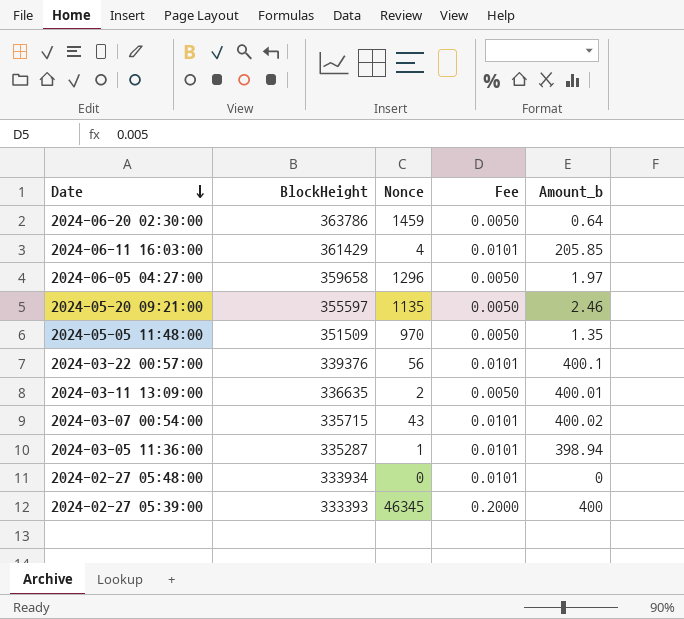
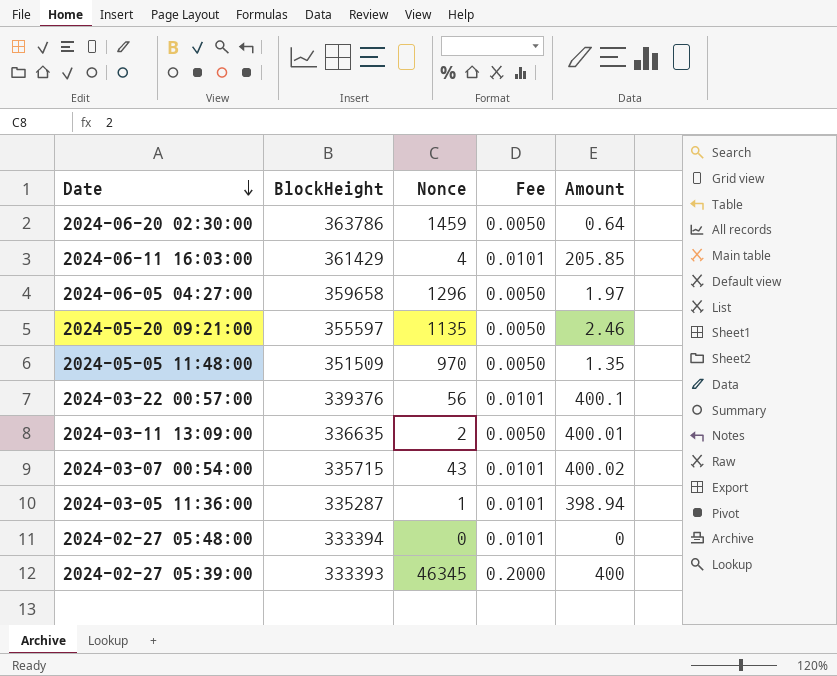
column name: Amount_b -> Amount
2024-02-27 05:48:00 | BlockHeight: 333934 -> 333394

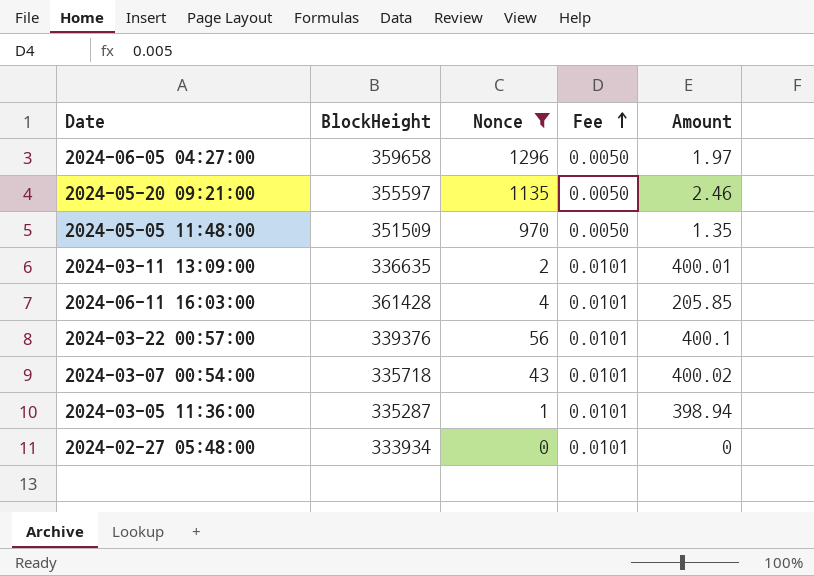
filter: none -> Nonce <= 1296
row order: Date descending -> Fee ascending
2024-03-11 13:09:00 | Fee: 0.0050 -> 0.0101
2024-06-11 16:03:00 | BlockHeight: 361429 -> 361428
2024-03-07 00:54:00 | BlockHeight: 335715 -> 335718
2024-02-27 05:48:00 | BlockHeight: 333394 -> 333934

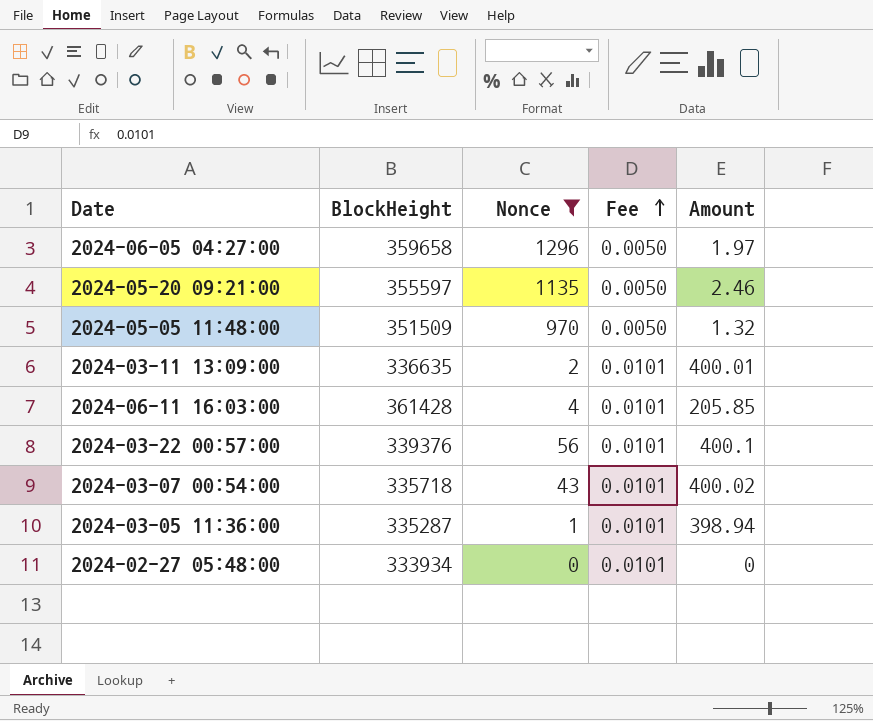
2024-05-05 11:48:00 | Amount: 1.35 -> 1.32

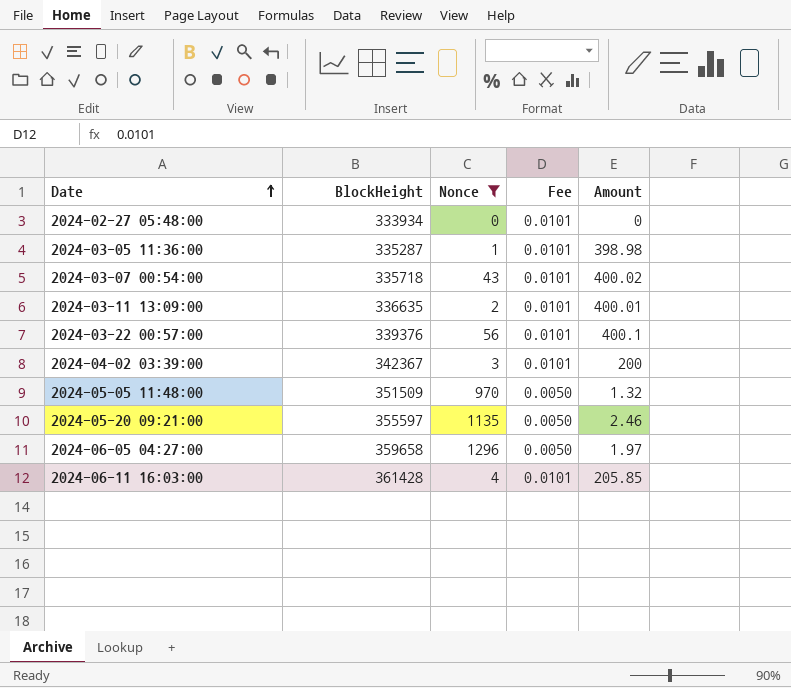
row order: Fee ascending -> Date ascending
2024-03-05 11:36:00 | Amount: 398.94 -> 398.98
row 2024-04-02 03:39:00: none -> 342367 | 3 | 0.0101 | 200

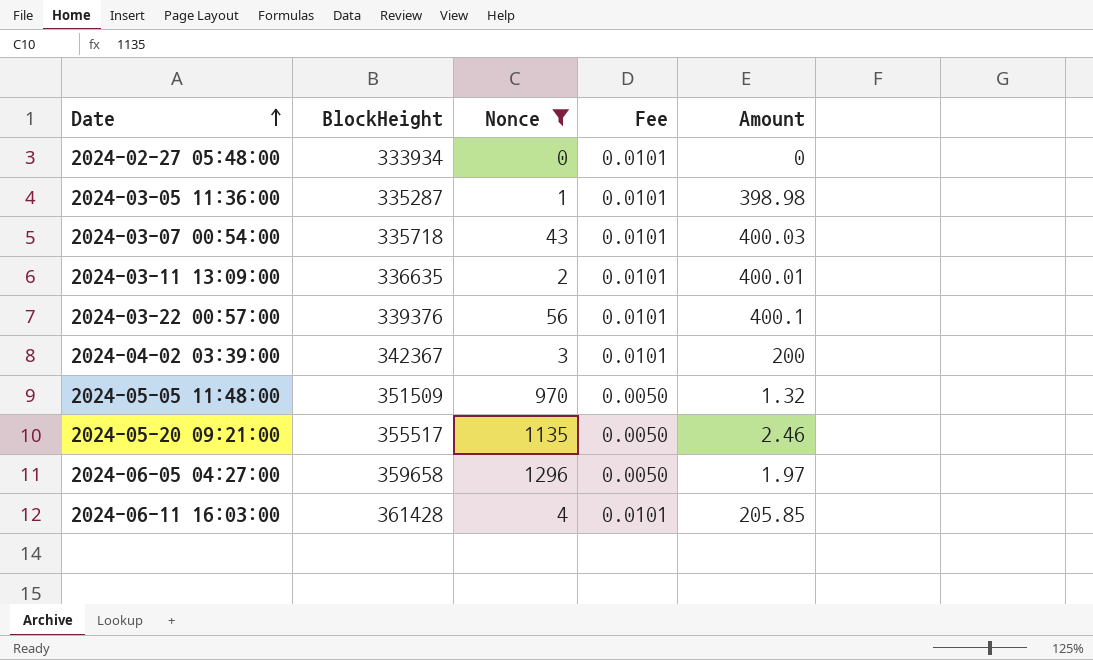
2024-03-07 00:54:00 | Amount: 400.02 -> 400.03
2024-05-20 09:21:00 | BlockHeight: 355597 -> 355517

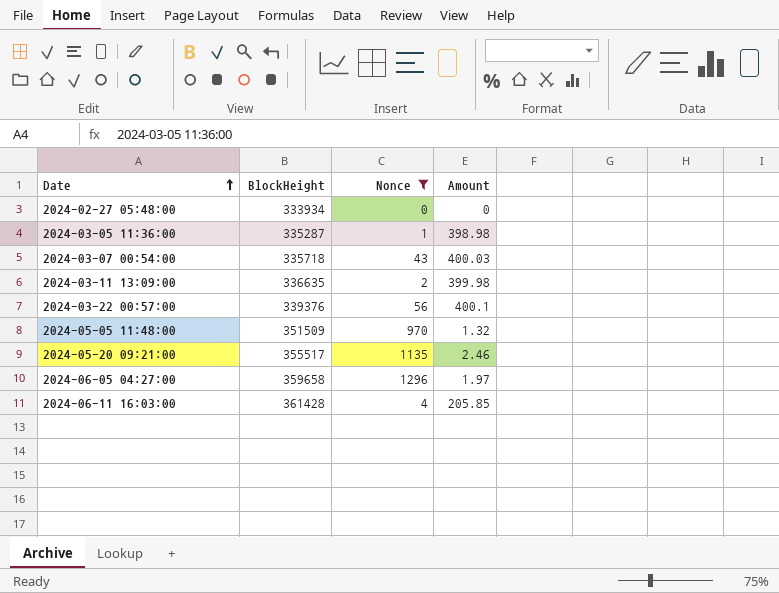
column Fee | position: 4 -> none
row 2024-04-02 03:39:00: 342367 | 3 | 0.0101 | 200 -> none
2024-03-11 13:09:00 | Amount: 400.01 -> 399.98

